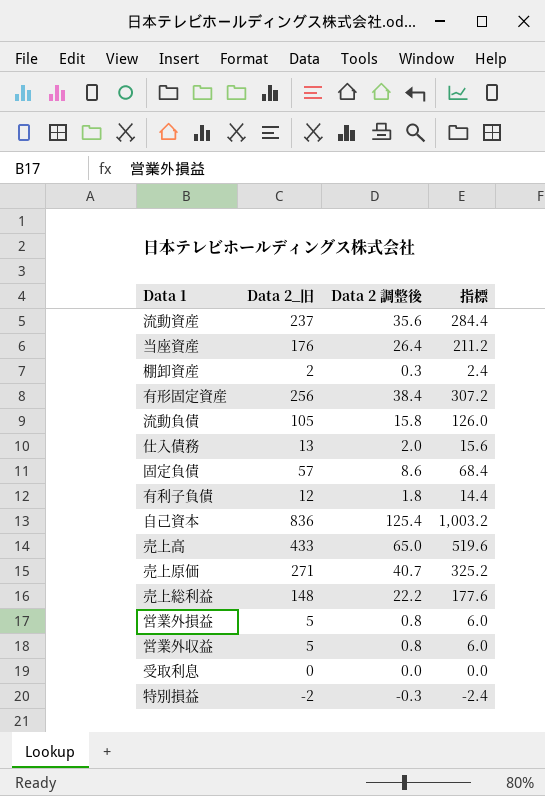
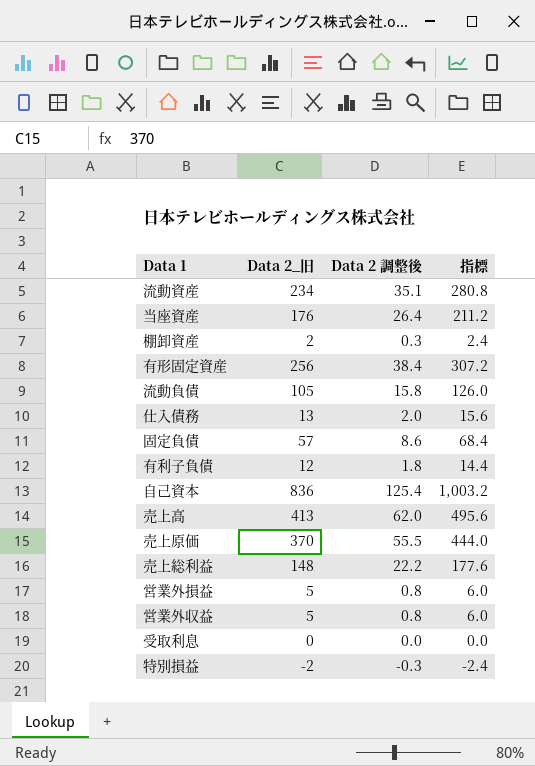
流動資産 | Data 2_旧: 237 -> 234
流動資産 | Data 2 調整後: 35.6 -> 35.1
流動資産 | 指標: 284.4 -> 280.8
売上高 | Data 2_旧: 433 -> 413
売上高 | Data 2 調整後: 65.0 -> 62.0
売上高 | 指標: 519.6 -> 495.6
売上原価 | Data 2_旧: 271 -> 370
売上原価 | Data 2 調整後: 40.7 -> 55.5
売上原価 | 指標: 325.2 -> 444.0

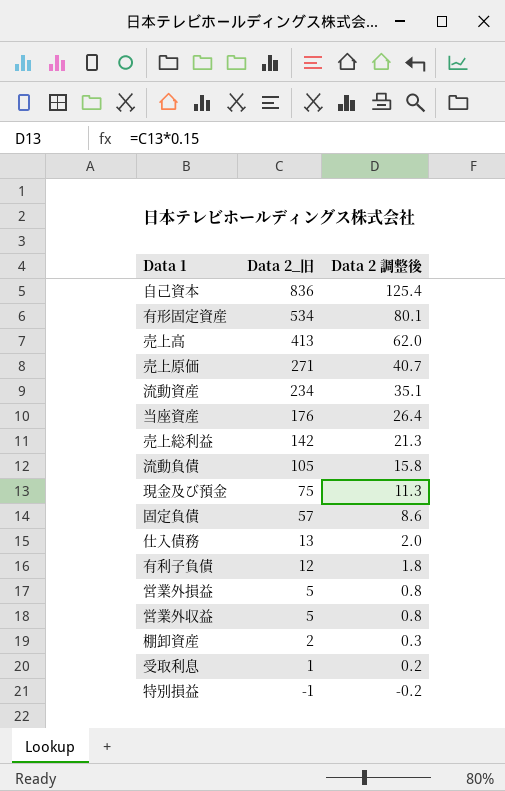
row order: none -> Data 2_旧 descending
column 指標 | formula: [Data 2_旧] * 1.2 -> none
有形固定資産 | Data 2_旧: 256 -> 534
有形固定資産 | Data 2 調整後: 38.4 -> 80.1
売上原価 | Data 2_旧: 370 -> 271
売上原価 | Data 2 調整後: 55.5 -> 40.7
売上総利益 | Data 2_旧: 148 -> 142
売上総利益 | Data 2 調整後: 22.2 -> 21.3
row 現金及び預金: none -> 75 | 11.3
受取利息 | Data 2_旧: 0 -> 1
受取利息 | Data 2 調整後: 0.0 -> 0.2
特別損益 | Data 2_旧: -2 -> -1
特別損益 | Data 2 調整後: -0.3 -> -0.2

